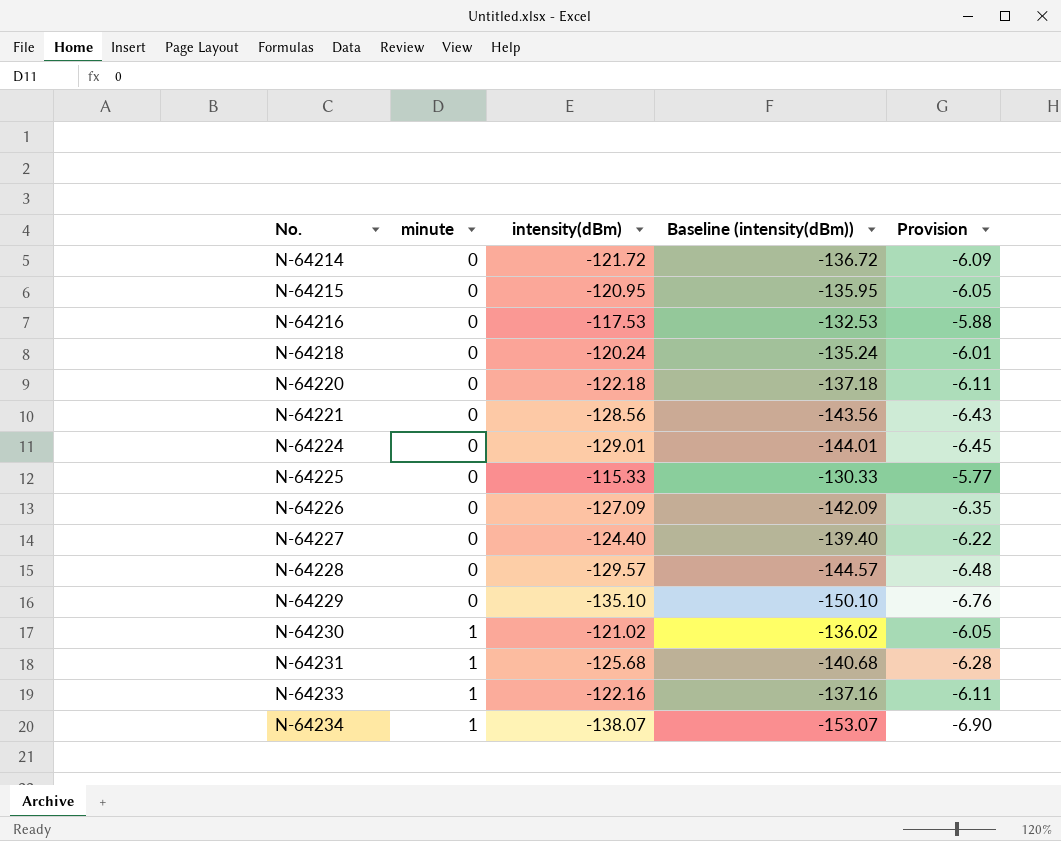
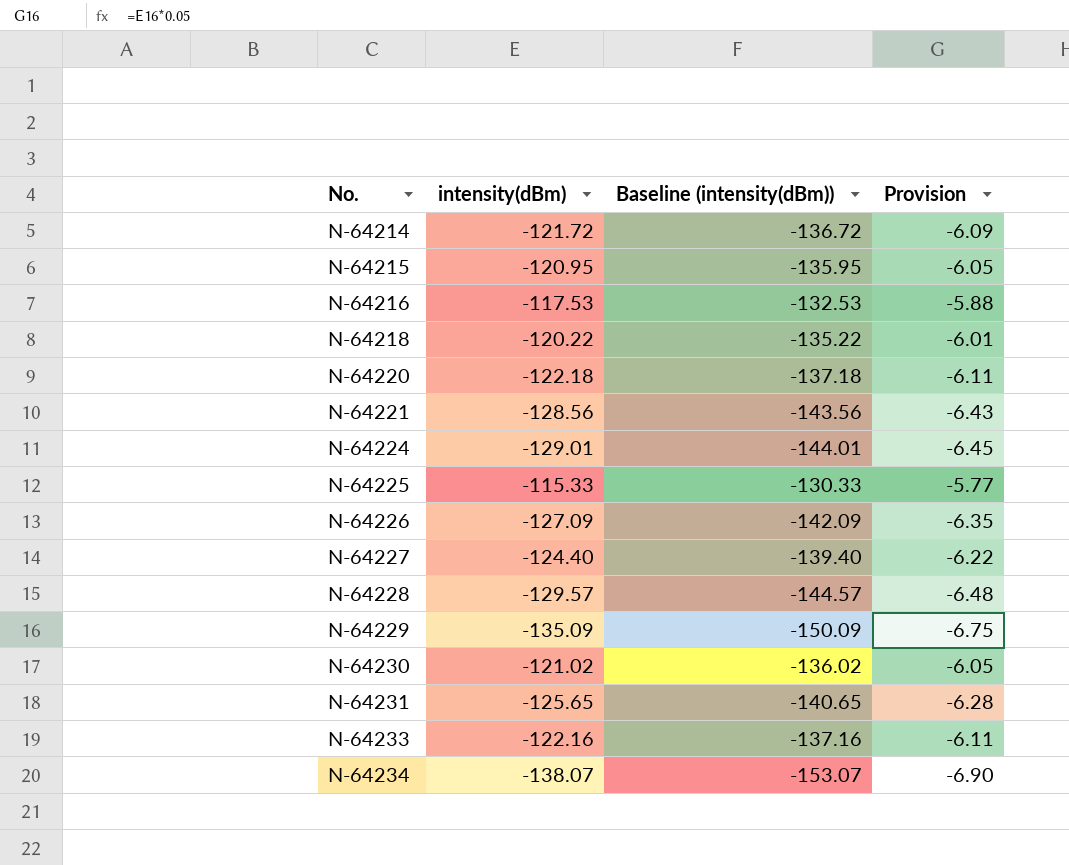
column minute | position: 2 -> none
N-64218 | intensity(dBm): -120.24 -> -120.22
N-64218 | Baseline (intensity(dBm)): -135.24 -> -135.22
N-64229 | intensity(dBm): -135.10 -> -135.09
N-64229 | Baseline (intensity(dBm)): -150.10 -> -150.09
N-64229 | Provision: -6.76 -> -6.75
N-64231 | intensity(dBm): -125.68 -> -125.65
N-64231 | Baseline (intensity(dBm)): -140.68 -> -140.65

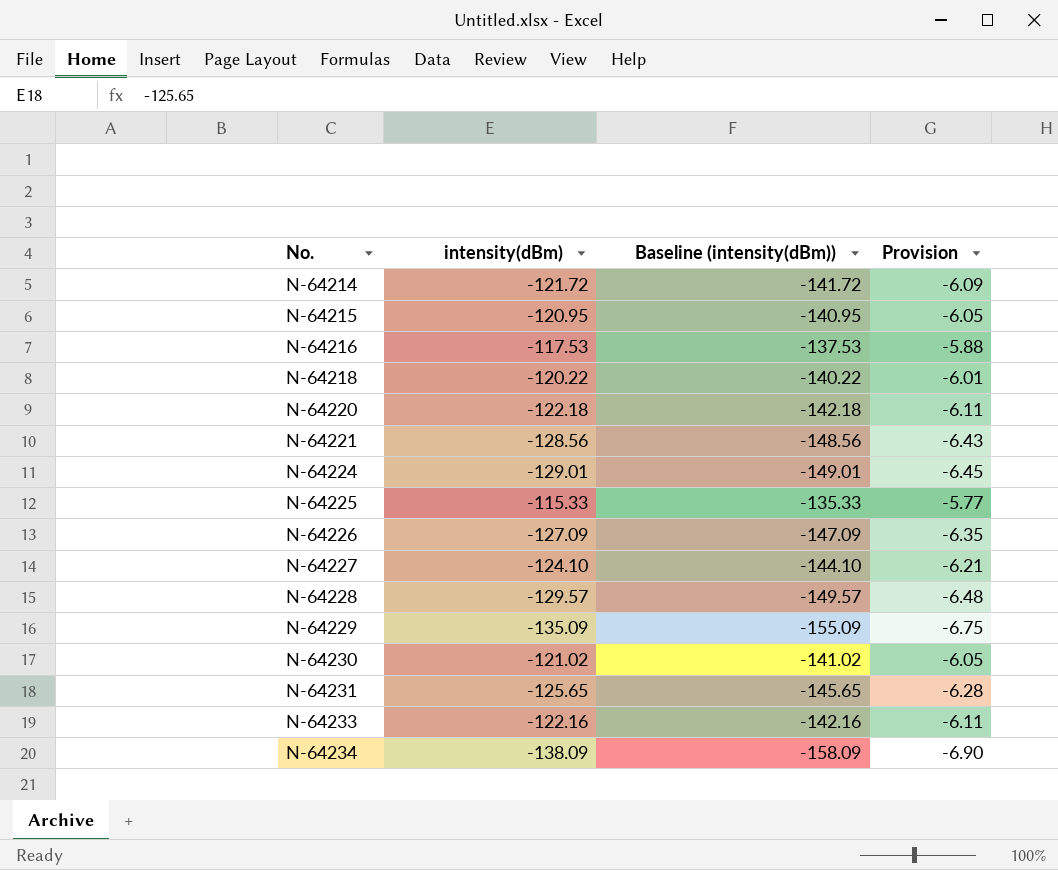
column Baseline (intensity(dBm)) | formula: [intensity(dBm)] - 15 -> [intensity(dBm)] - 20
N-64227 | intensity(dBm): -124.40 -> -124.10
N-64227 | Provision: -6.22 -> -6.21
N-64234 | intensity(dBm): -138.07 -> -138.09

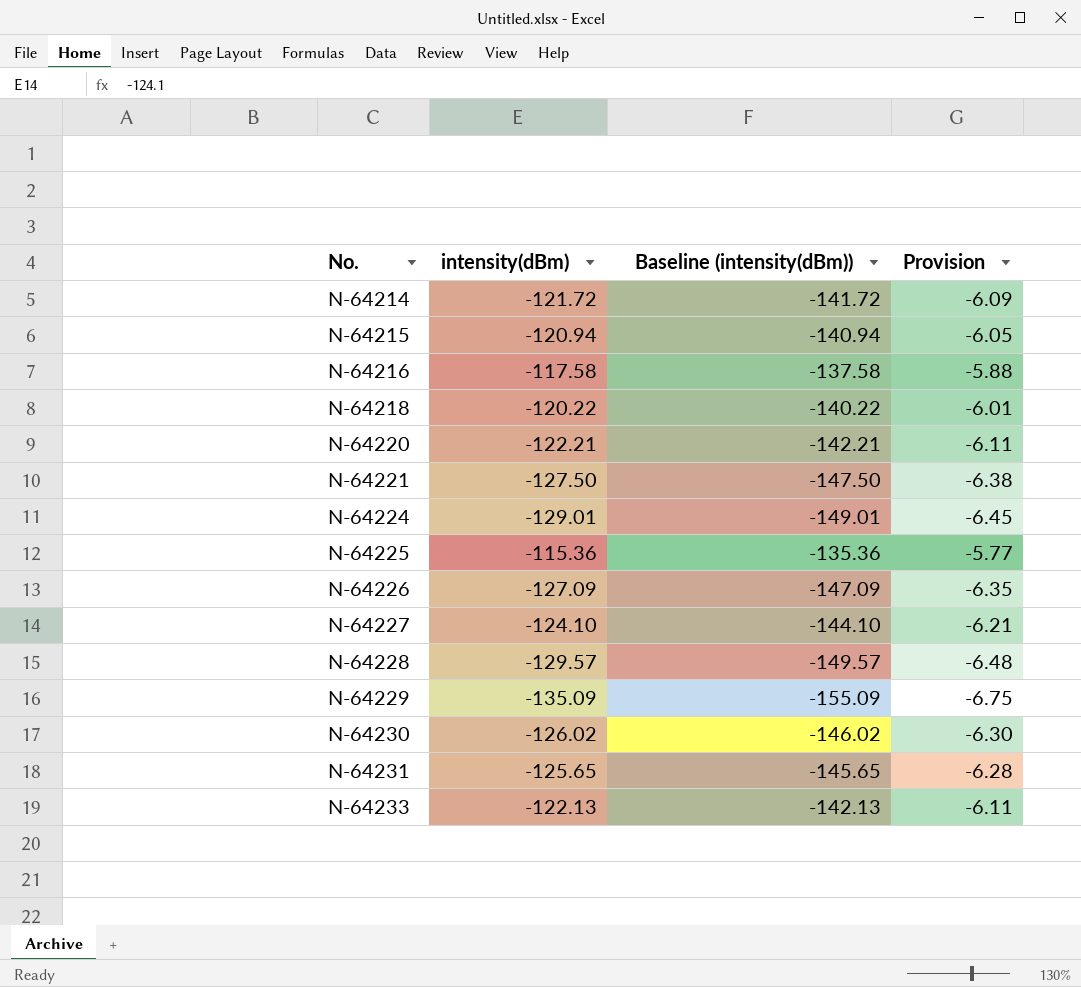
row N-64234: -138.09 | -158.09 | -6.90 -> none
N-64215 | intensity(dBm): -120.95 -> -120.94
N-64215 | Baseline (intensity(dBm)): -140.95 -> -140.94
N-64216 | intensity(dBm): -117.53 -> -117.58
N-64216 | Baseline (intensity(dBm)): -137.53 -> -137.58
N-64220 | intensity(dBm): -122.18 -> -122.21
N-64220 | Baseline (intensity(dBm)): -142.18 -> -142.21
N-64221 | intensity(dBm): -128.56 -> -127.50
N-64221 | Baseline (intensity(dBm)): -148.56 -> -147.50
N-64221 | Provision: -6.43 -> -6.38
N-64225 | intensity(dBm): -115.33 -> -115.36
N-64225 | Baseline (intensity(dBm)): -135.33 -> -135.36
N-64230 | intensity(dBm): -121.02 -> -126.02
N-64230 | Baseline (intensity(dBm)): -141.02 -> -146.02
N-64230 | Provision: -6.05 -> -6.30
N-64233 | intensity(dBm): -122.16 -> -122.13
N-64233 | Baseline (intensity(dBm)): -142.16 -> -142.13

